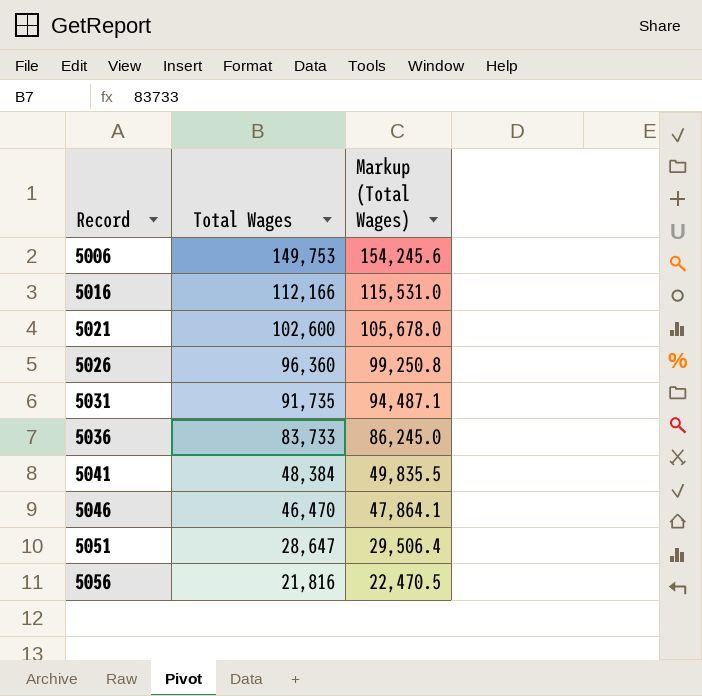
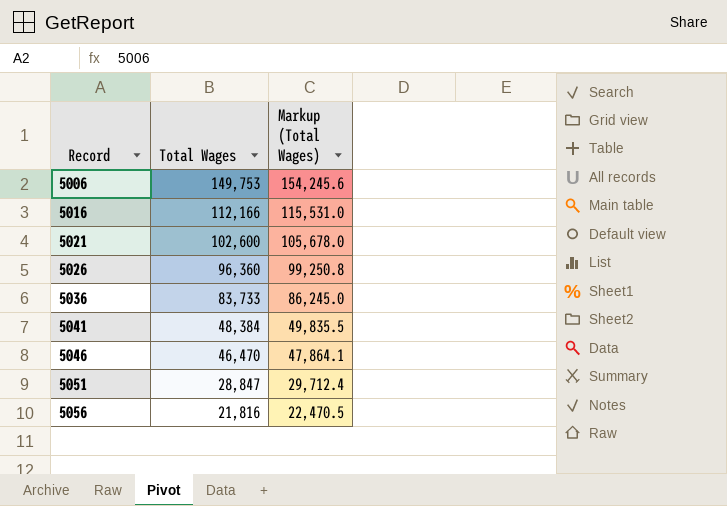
row 5031: 91,735 | 94,487.1 -> none
5051 | Total Wages: 28,647 -> 28,847
5051 | Markup (Total Wages): 29,506.4 -> 29,712.4

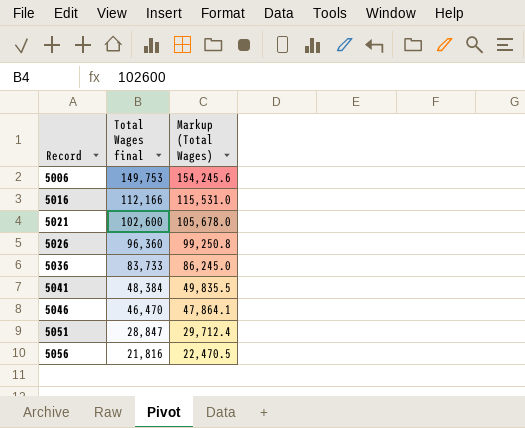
column name: Total Wages -> Total Wages final

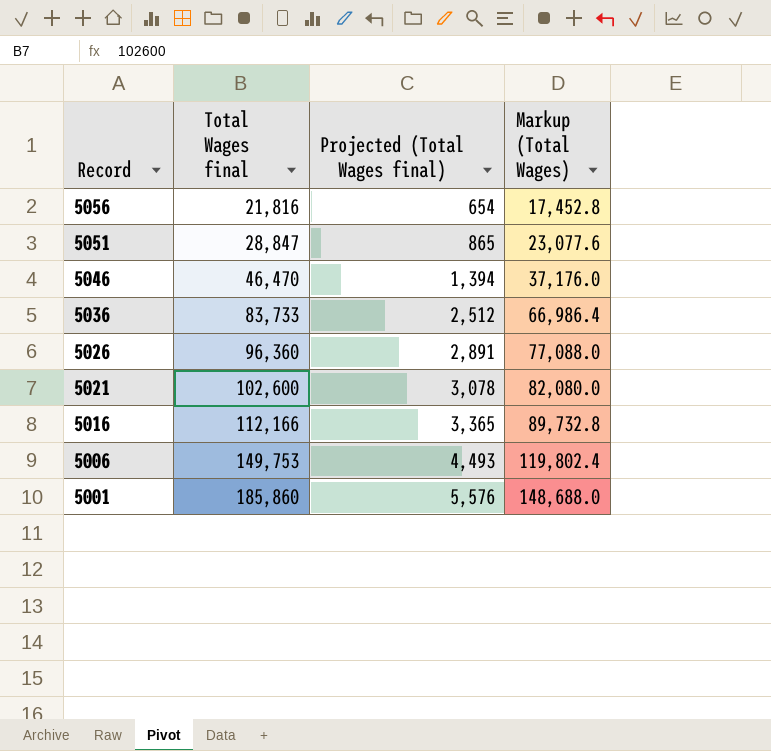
row order: Record ascending -> Record descending
column Projected (Total Wages final) | formula: none -> [Total Wages final] * 0.03
column Markup (Total Wages) | formula: [Total Wages final] * 1.03 -> [Total Wages final] * 0.8
row 5041: 48,384 | 49,835.5 -> none
row 5001: none -> 185,860 | 5,576 | 148,688.0

